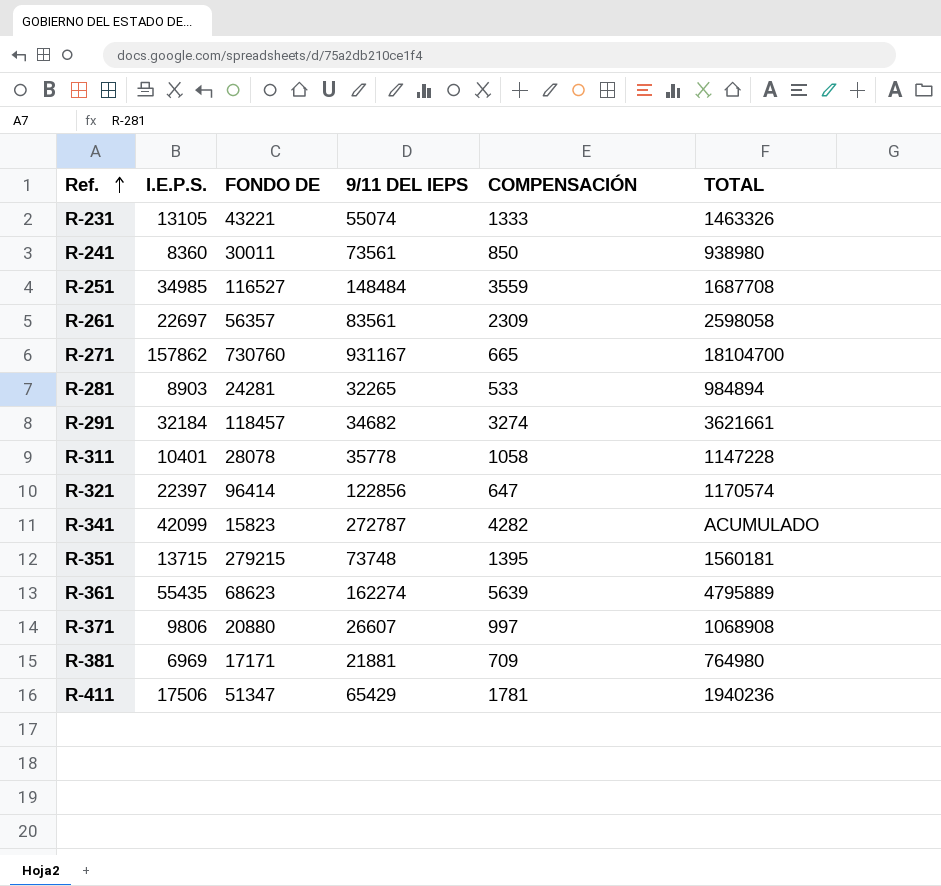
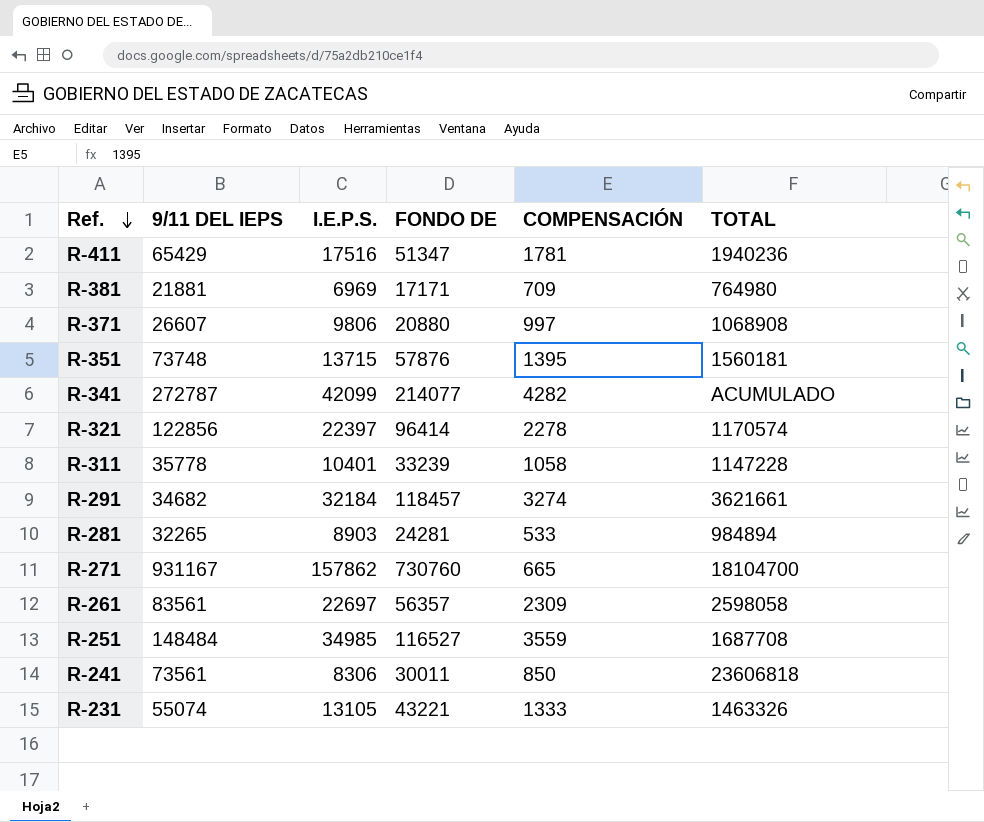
row order: Ref. ascending -> Ref. descending
column 9/11 DEL IEPS | position: 4 -> 2
row R-361: 55435 | 68623 | 162274 | 5639 | 4795889 -> none
R-411 | I.E.P.S.: 17506 -> 17516
R-351 | FONDO DE: 279215 -> 57876
R-341 | FONDO DE: 15823 -> 214077
R-321 | COMPENSACIÓN: 647 -> 2278
R-311 | FONDO DE: 28078 -> 33239
R-241 | I.E.P.S.: 8360 -> 8306
R-241 | TOTAL: 938980 -> 23606818

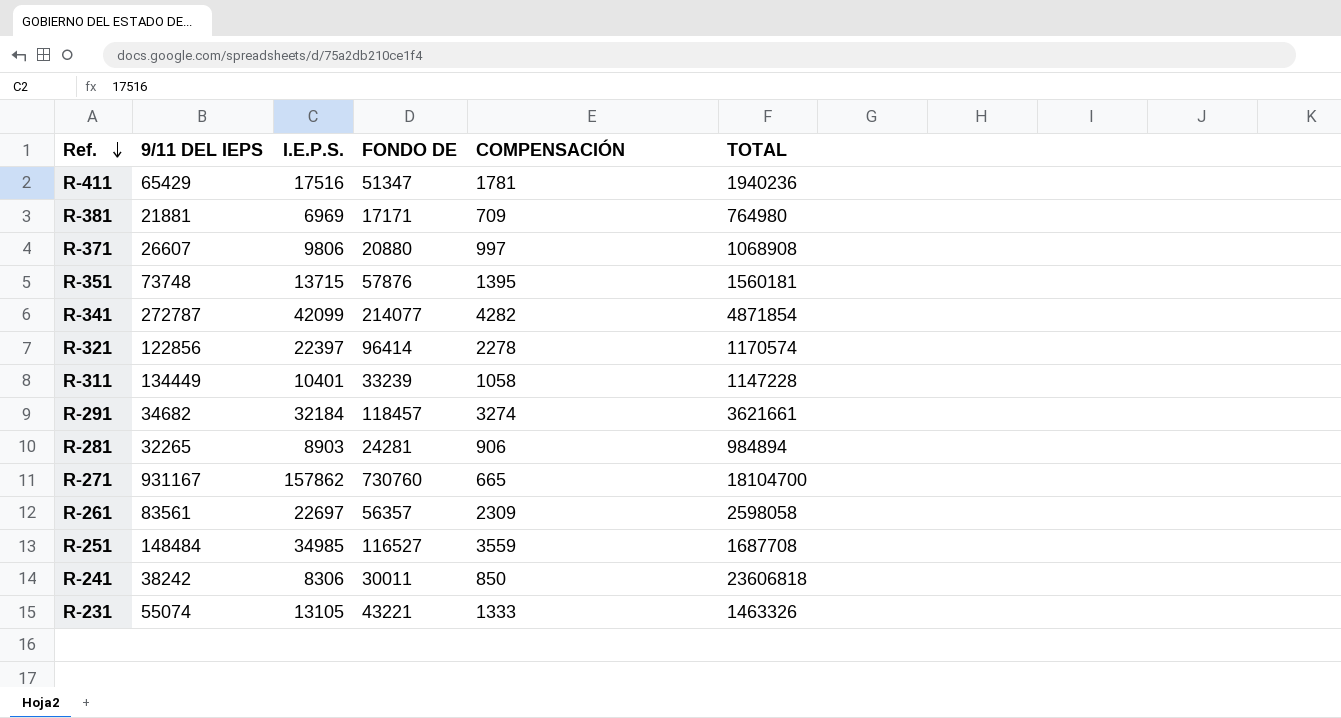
R-341 | TOTAL: ACUMULADO -> 4871854
R-311 | 9/11 DEL IEPS: 35778 -> 134449
R-281 | COMPENSACIÓN: 533 -> 906
R-241 | 9/11 DEL IEPS: 73561 -> 38242

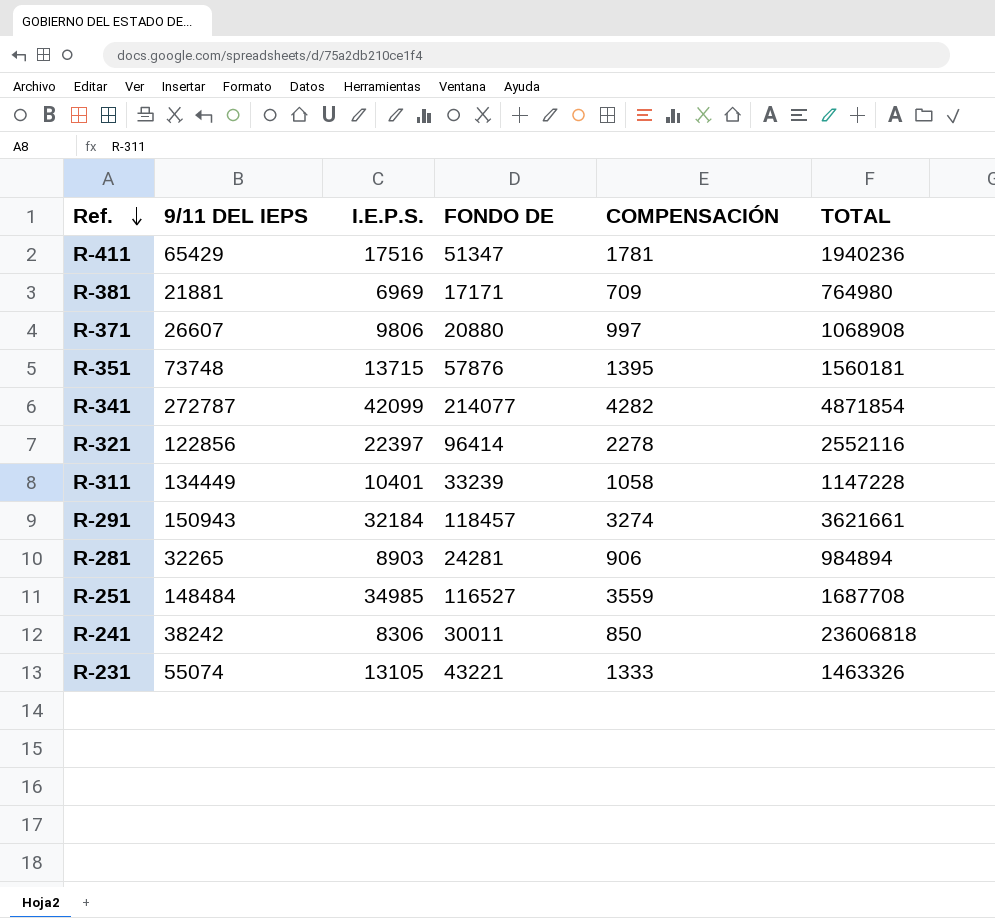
row R-271: 931167 | 157862 | 730760 | 665 | 18104700 -> none
row R-261: 83561 | 22697 | 56357 | 2309 | 2598058 -> none
R-321 | TOTAL: 1170574 -> 2552116
R-291 | 9/11 DEL IEPS: 34682 -> 150943

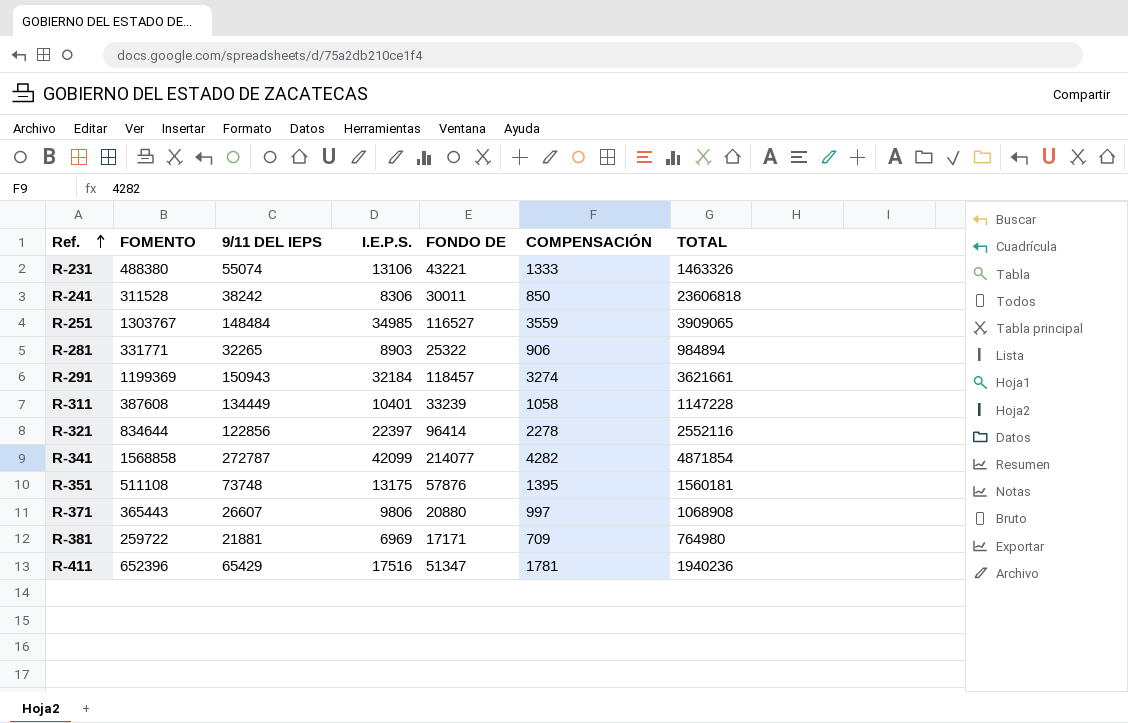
row order: Ref. descending -> Ref. ascending
column FOMENTO | position: none -> 2
R-231 | I.E.P.S.: 13105 -> 13106
R-251 | TOTAL: 1687708 -> 3909065
R-281 | FONDO DE: 24281 -> 25322
R-351 | I.E.P.S.: 13715 -> 13175

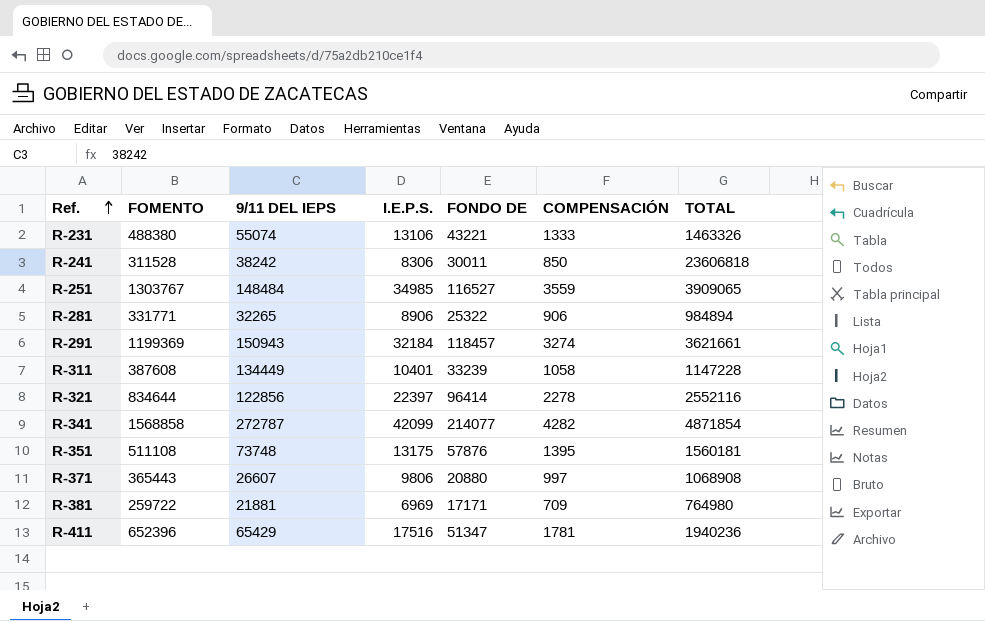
R-281 | I.E.P.S.: 8903 -> 8906

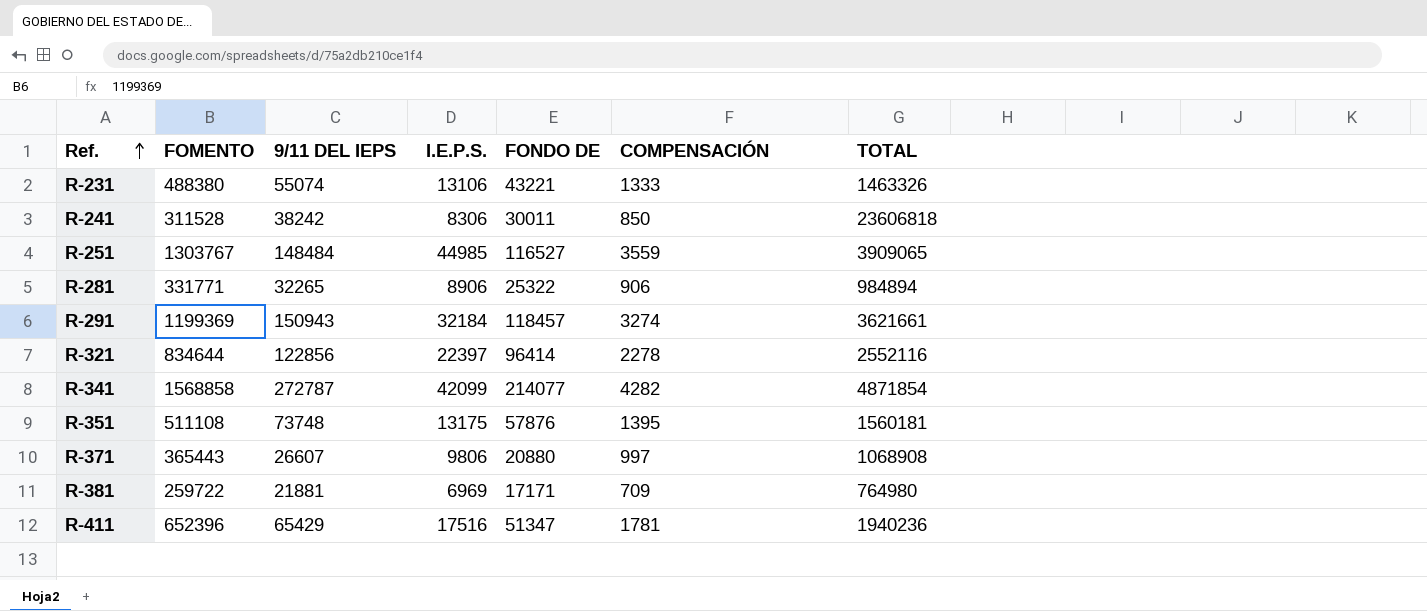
row R-311: 387608 | 134449 | 10401 | 33239 | 1058 | 1147228 -> none
R-251 | I.E.P.S.: 34985 -> 44985

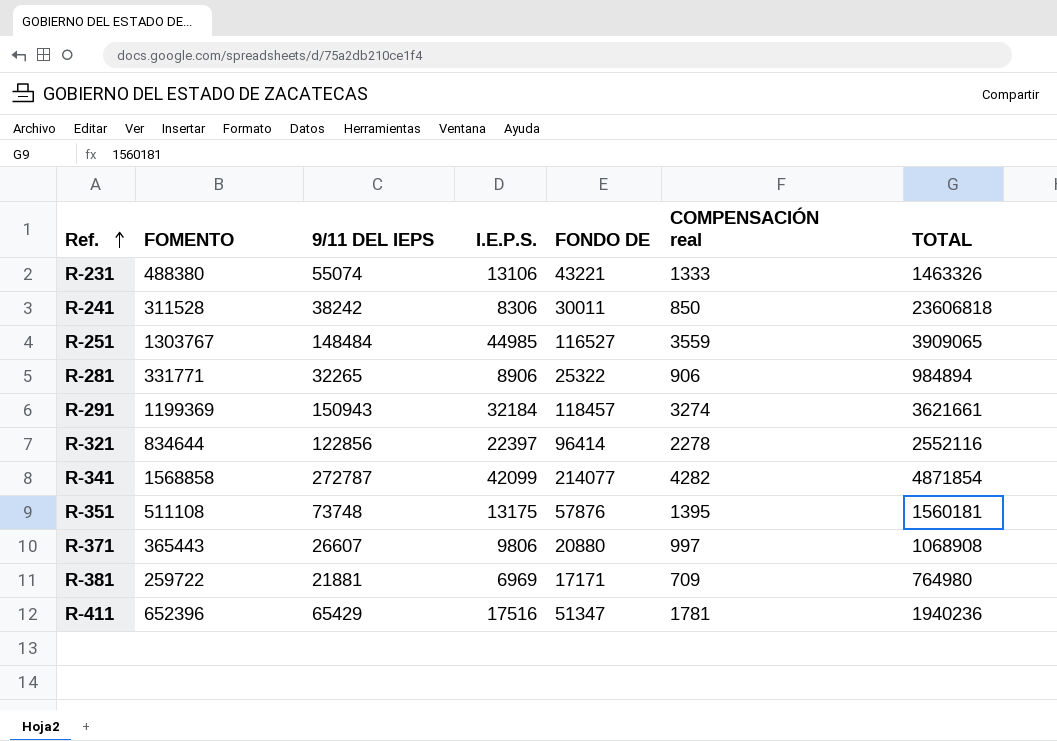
column name: COMPENSACIÓN -> COMPENSACIÓN real

